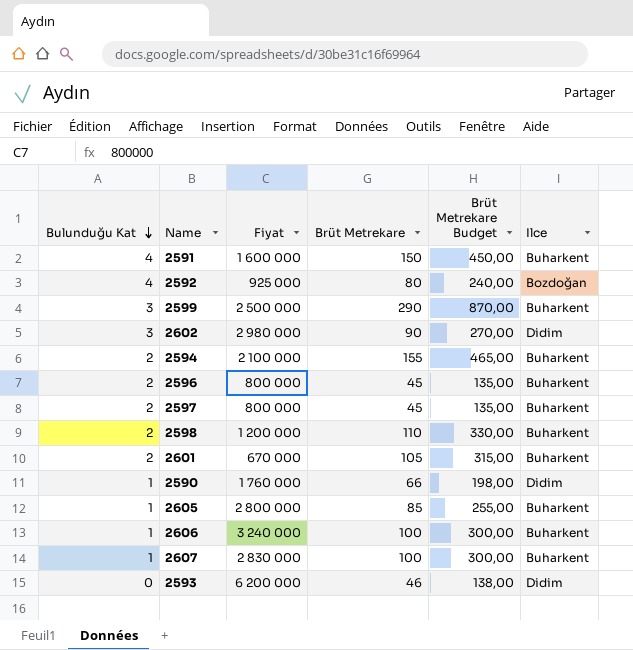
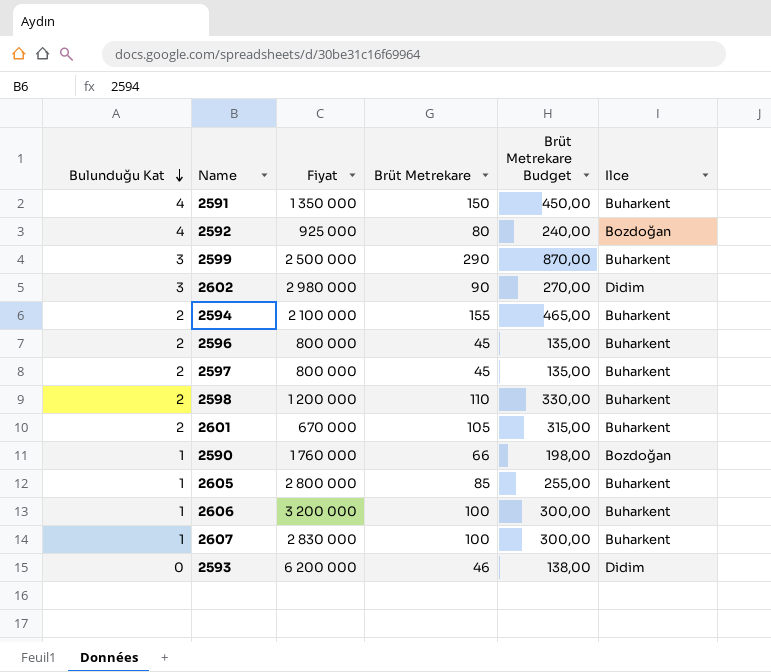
2591 | Fiyat: 1 600 000 -> 1 350 000
2590 | Ilce: Didim -> Bozdoğan
2606 | Fiyat: 3 240 000 -> 3 200 000

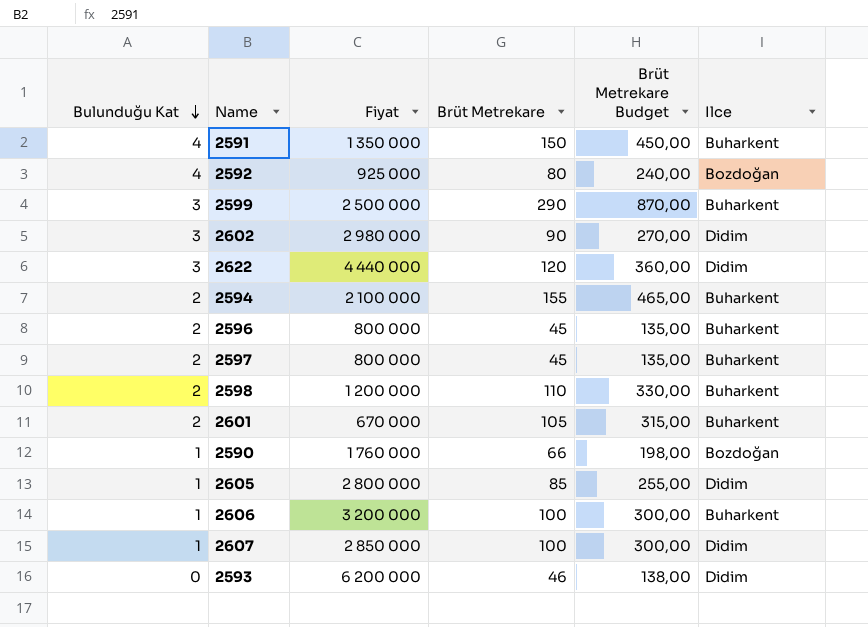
row 2622: none -> 3 | 4 440 000 | 120 | 360,00 | Didim
2605 | Ilce: Buharkent -> Didim
2607 | Fiyat: 2 830 000 -> 2 850 000
2607 | Ilce: Buharkent -> Didim

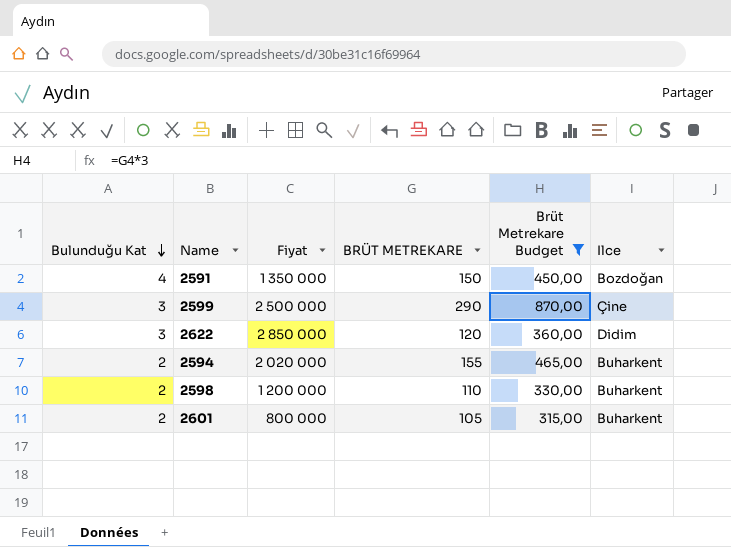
filter: none -> Brüt Metrekare Budget >= 315,00
column name: Brüt Metrekare -> BRÜT METREKARE
2591 | Ilce: Buharkent -> Bozdoğan
2599 | Ilce: Buharkent -> Çine
2622 | Fiyat: 4 440 000 -> 2 850 000
2594 | Fiyat: 2 100 000 -> 2 020 000
2601 | Fiyat: 670 000 -> 800 000

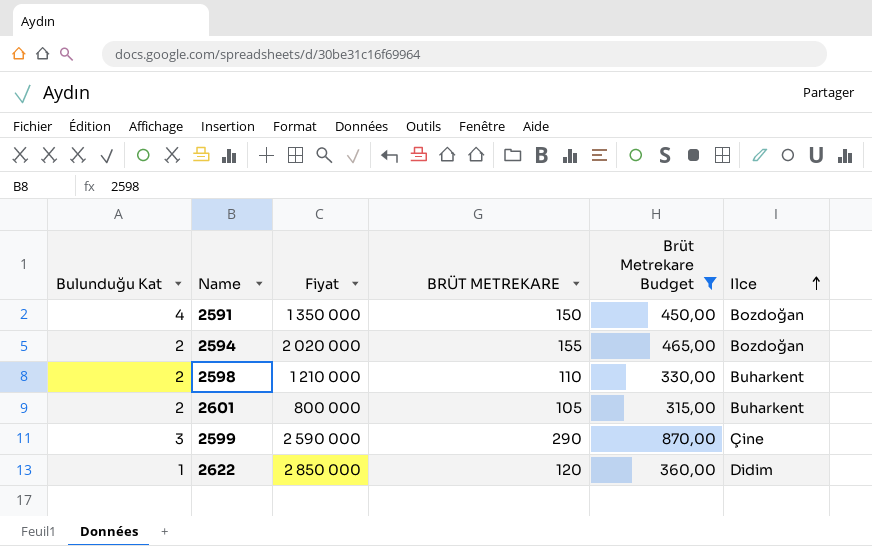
row order: Bulunduğu Kat descending -> Ilce ascending
2594 | Ilce: Buharkent -> Bozdoğan
2598 | Fiyat: 1 200 000 -> 1 210 000
2599 | Fiyat: 2 500 000 -> 2 590 000
2622 | Bulunduğu Kat: 3 -> 1

